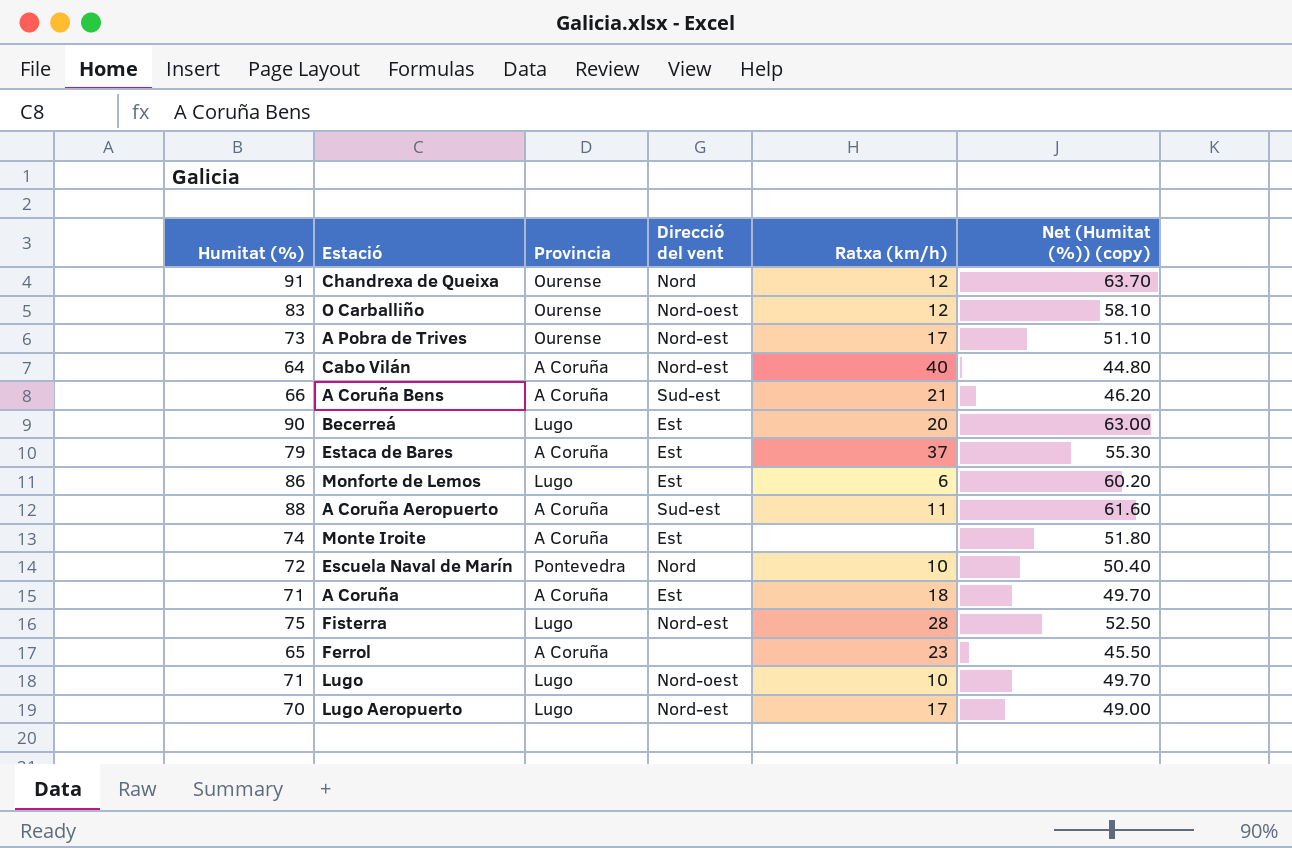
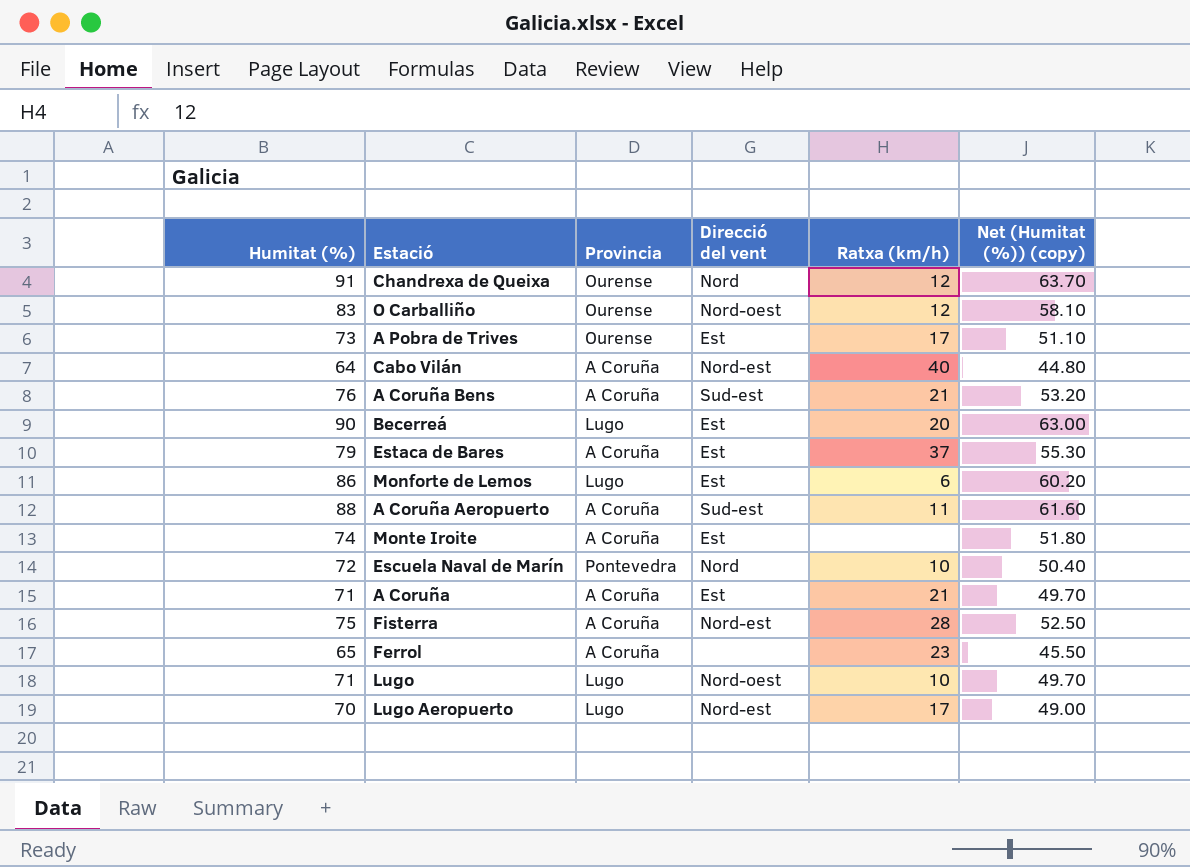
A Pobra de Trives | Direcció del vent: Nord-est -> Est
A Coruña Bens | Humitat (%): 66 -> 76
A Coruña Bens | Net (Humitat (%)) (copy): 46.20 -> 53.20
A Coruña | Ratxa (km/h): 18 -> 21
Fisterra | Provincia: Lugo -> A Coruña

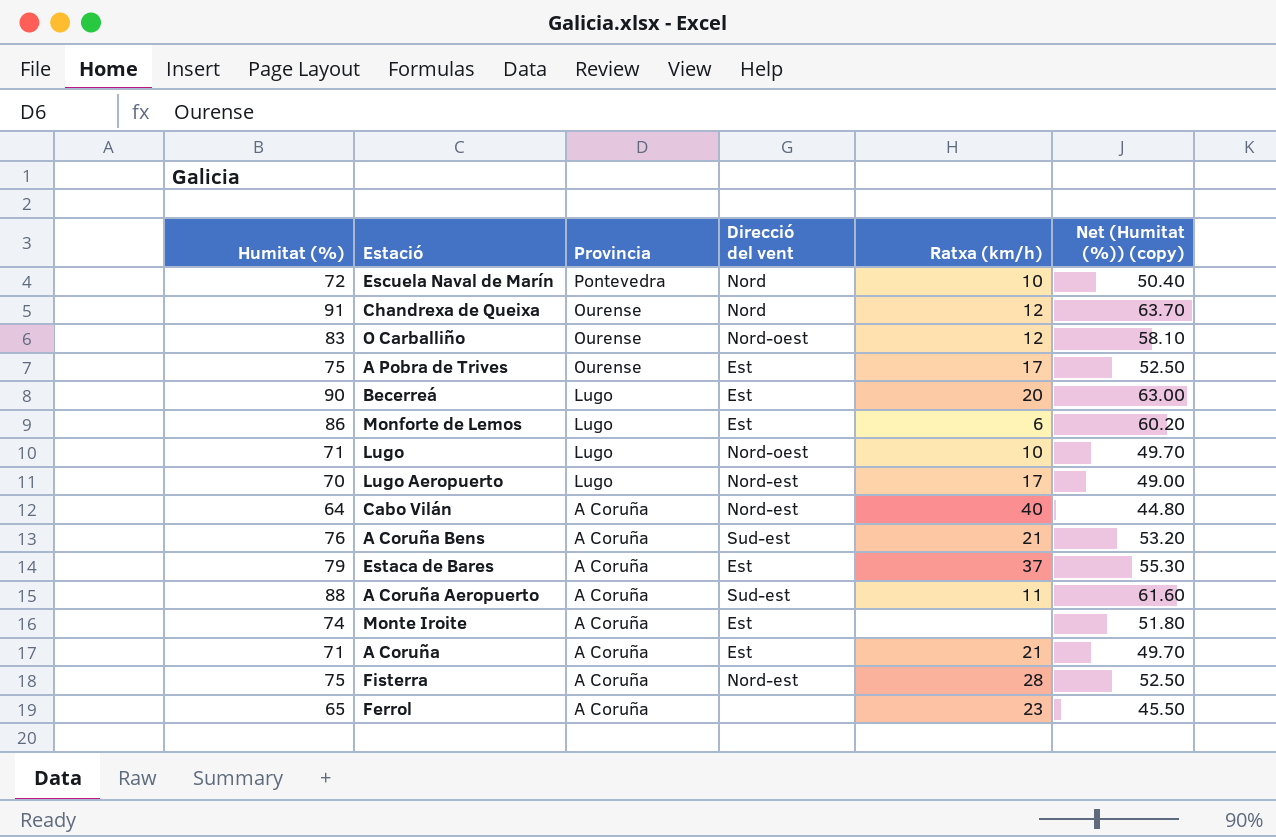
row order: none -> Provincia descending
A Pobra de Trives | Humitat (%): 73 -> 75
A Pobra de Trives | Net (Humitat (%)) (copy): 51.10 -> 52.50

